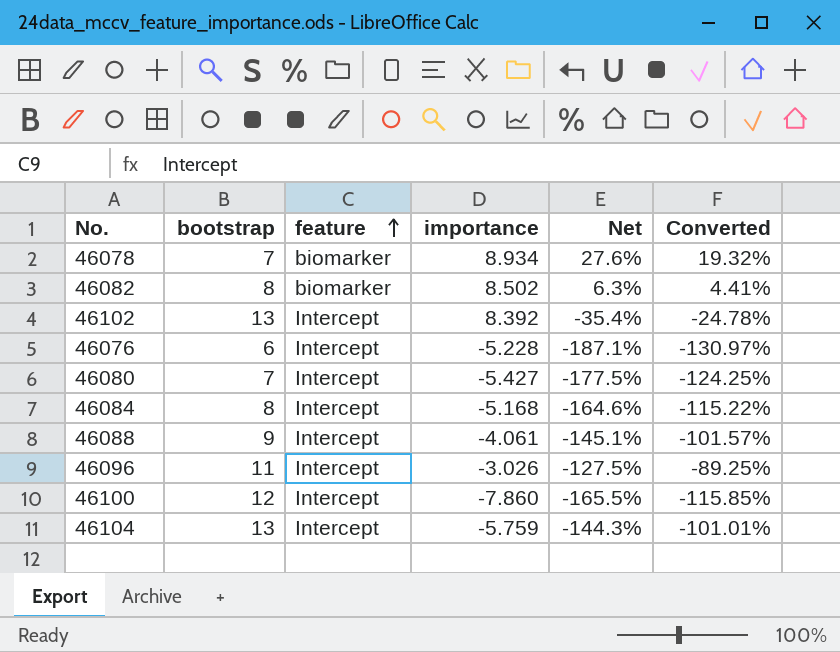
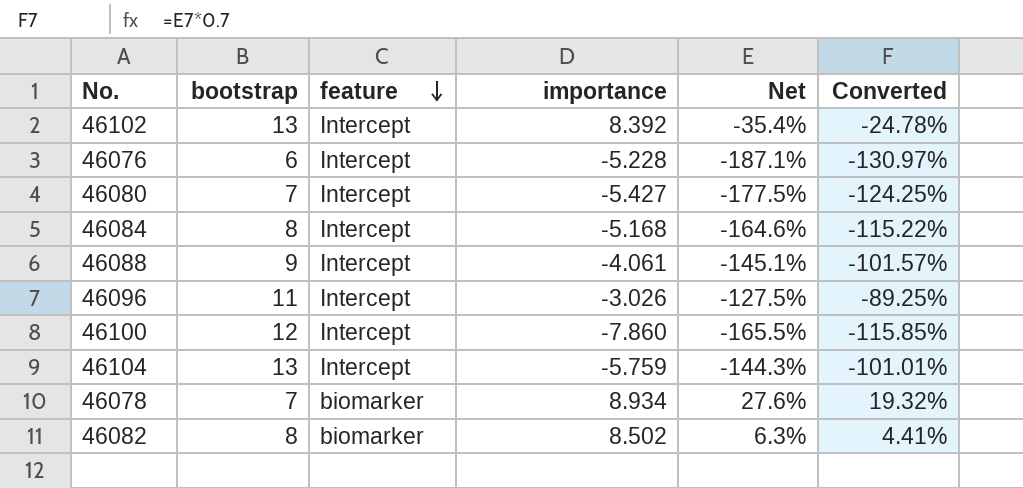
row order: feature ascending -> feature descending

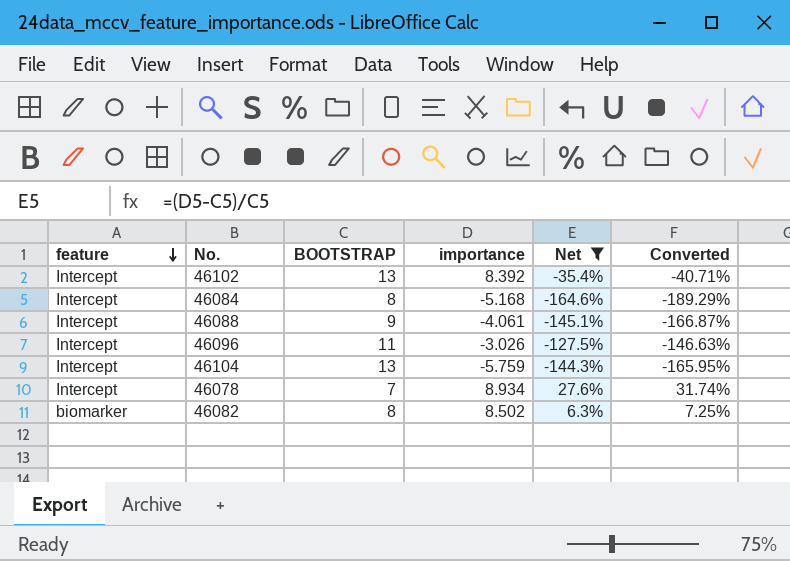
filter: none -> Net >= -164.6%
column feature | position: 3 -> 1
column name: bootstrap -> BOOTSTRAP
column Converted | formula: [Net] * 0.7 -> [Net] * 1.15
46078 | feature: biomarker -> Intercept

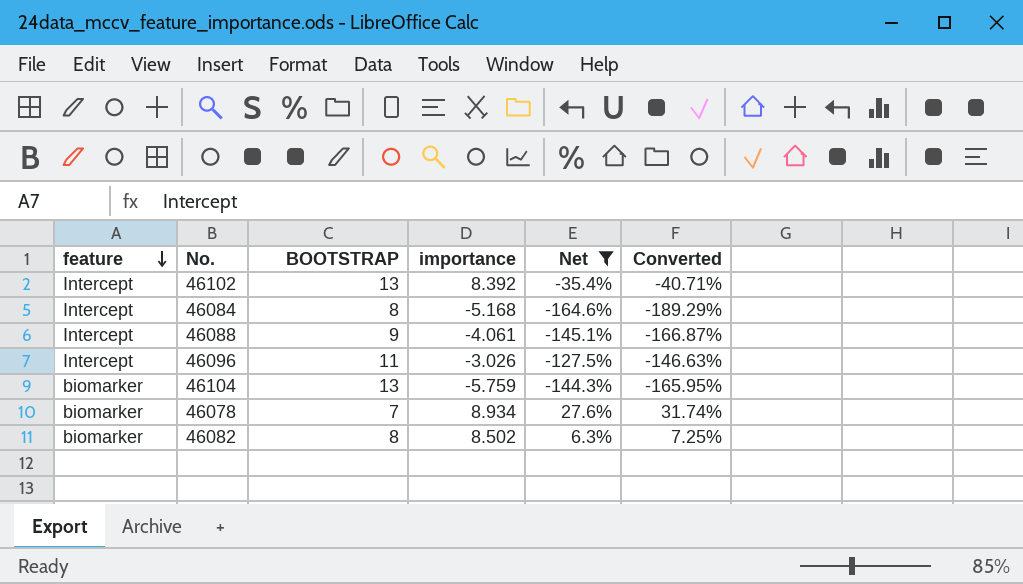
46104 | feature: Intercept -> biomarker
46078 | feature: Intercept -> biomarker

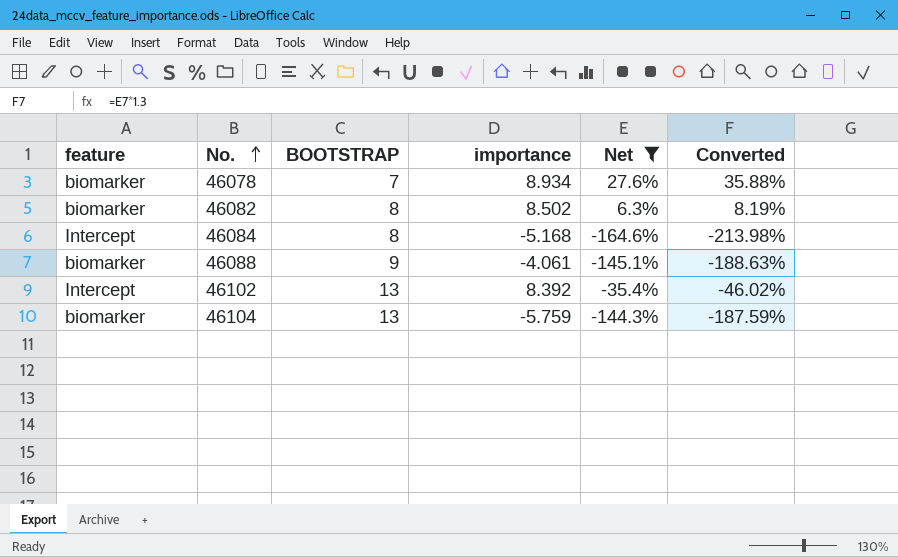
row order: feature descending -> No. ascending
column Converted | formula: [Net] * 1.15 -> [Net] * 1.3
row 46096: Intercept | 11 | -3.026 | -127.5% | -146.63% -> none
46088 | feature: Intercept -> biomarker

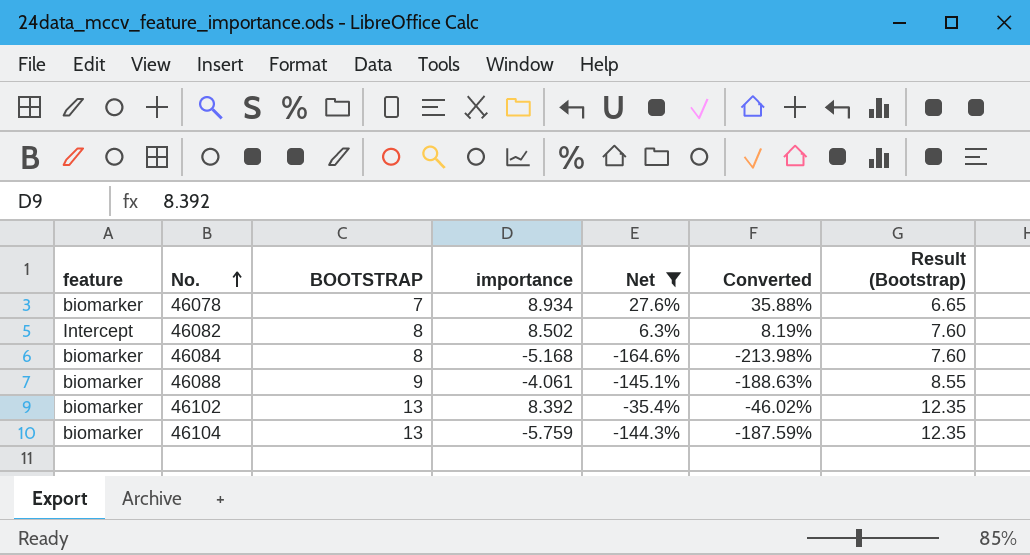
column Result (Bootstrap) | formula: none -> [BOOTSTRAP] * 0.95
46082 | feature: biomarker -> Intercept
46084 | feature: Intercept -> biomarker
46102 | feature: Intercept -> biomarker

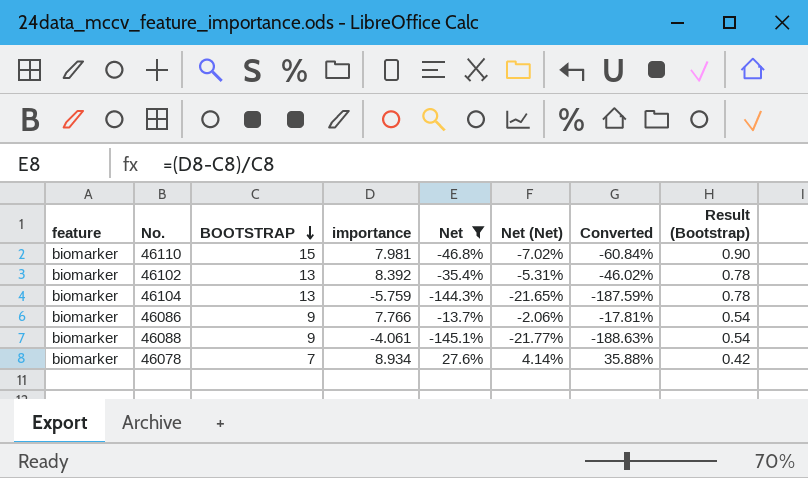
row order: No. ascending -> BOOTSTRAP descending
column Net (Net) | formula: none -> [Net] * 0.15
column Result (Bootstrap) | formula: [BOOTSTRAP] * 0.95 -> [BOOTSTRAP] * 0.06
row 46082: Intercept | 8 | 8.502 | 6.3% | 8.19% | 7.60 -> none
row 46084: biomarker | 8 | -5.168 | -164.6% | -213.98% | 7.60 -> none
row 46110: none -> biomarker | 15 | 7.981 | -46.8% | -7.02% | -60.84% | 0.90
row 46086: none -> biomarker | 9 | 7.766 | -13.7% | -2.06% | -17.81% | 0.54

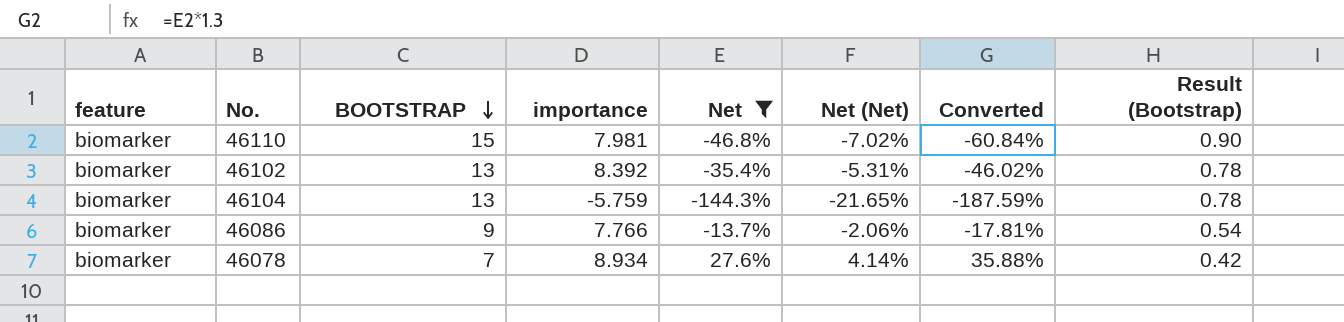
row 46088: biomarker | 9 | -4.061 | -145.1% | -21.77% | -188.63% | 0.54 -> none

